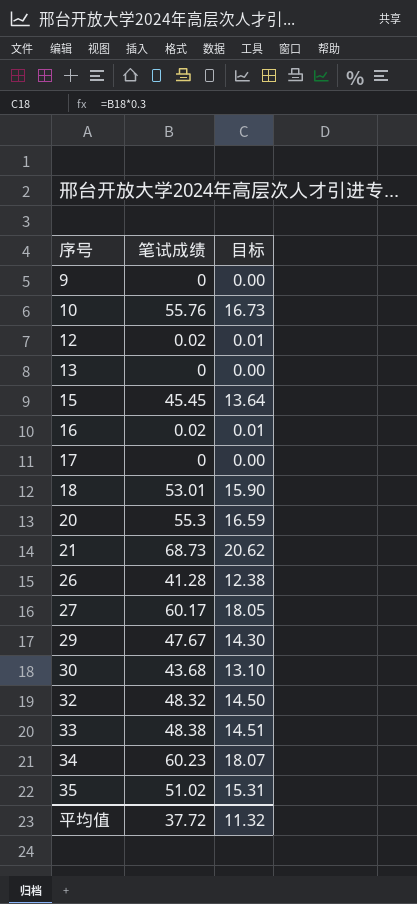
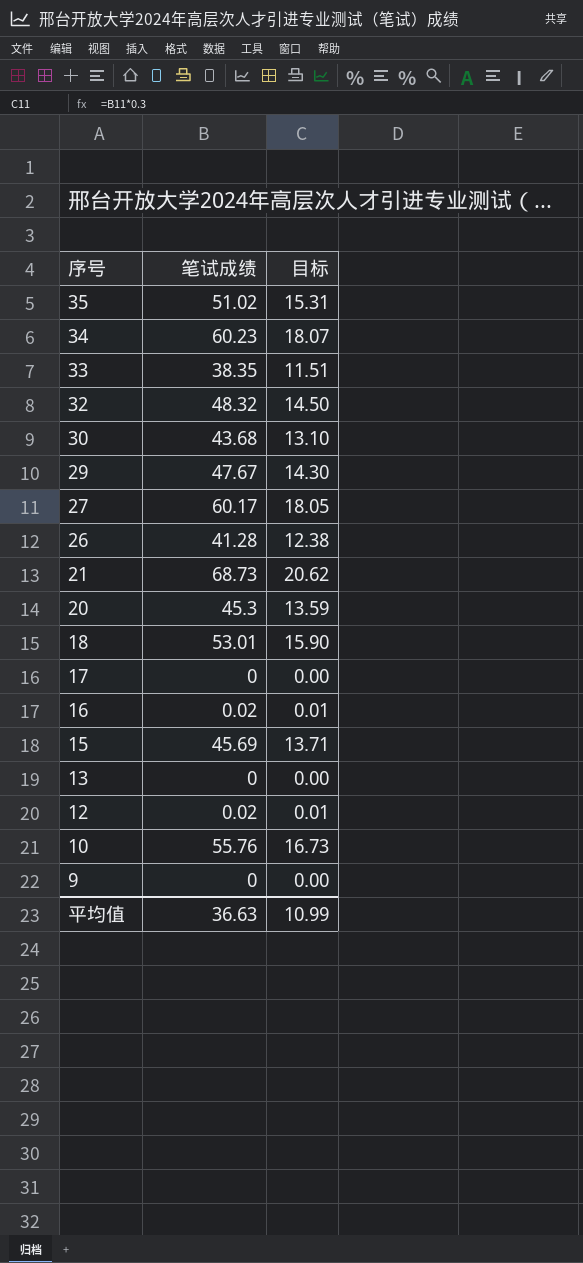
row order: 序号 ascending -> 序号 descending
33 | 笔试成绩: 48.38 -> 38.35
33 | 目标: 14.51 -> 11.51
20 | 笔试成绩: 55.3 -> 45.3
20 | 目标: 16.59 -> 13.59
15 | 笔试成绩: 45.45 -> 45.69
15 | 目标: 13.64 -> 13.71
平均值 | 笔试成绩: 37.72 -> 36.63
平均值 | 目标: 11.32 -> 10.99

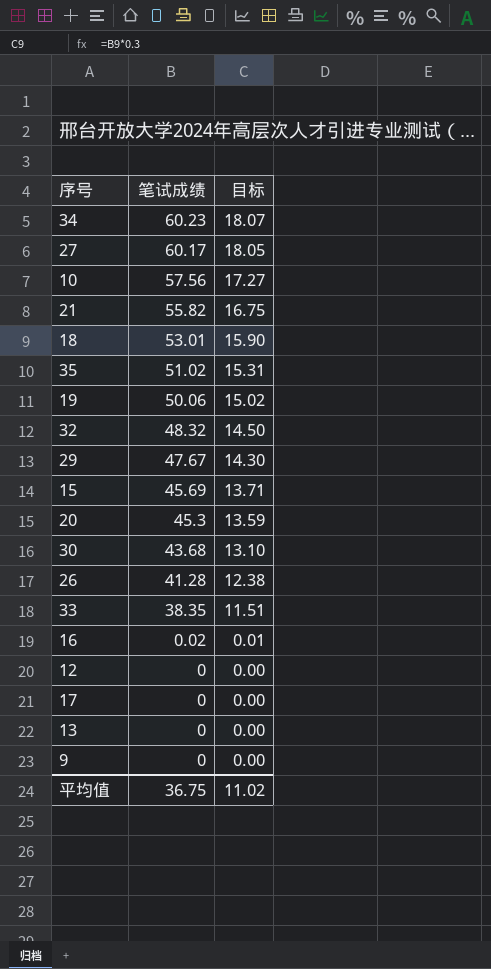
row order: 序号 descending -> 笔试成绩 descending
10 | 笔试成绩: 55.76 -> 57.56
10 | 目标: 16.73 -> 17.27
21 | 笔试成绩: 68.73 -> 55.82
21 | 目标: 20.62 -> 16.75
row 19: none -> 50.06 | 15.02
12 | 笔试成绩: 0.02 -> 0
12 | 目标: 0.01 -> 0.00
平均值 | 笔试成绩: 36.63 -> 36.75
平均值 | 目标: 10.99 -> 11.02

